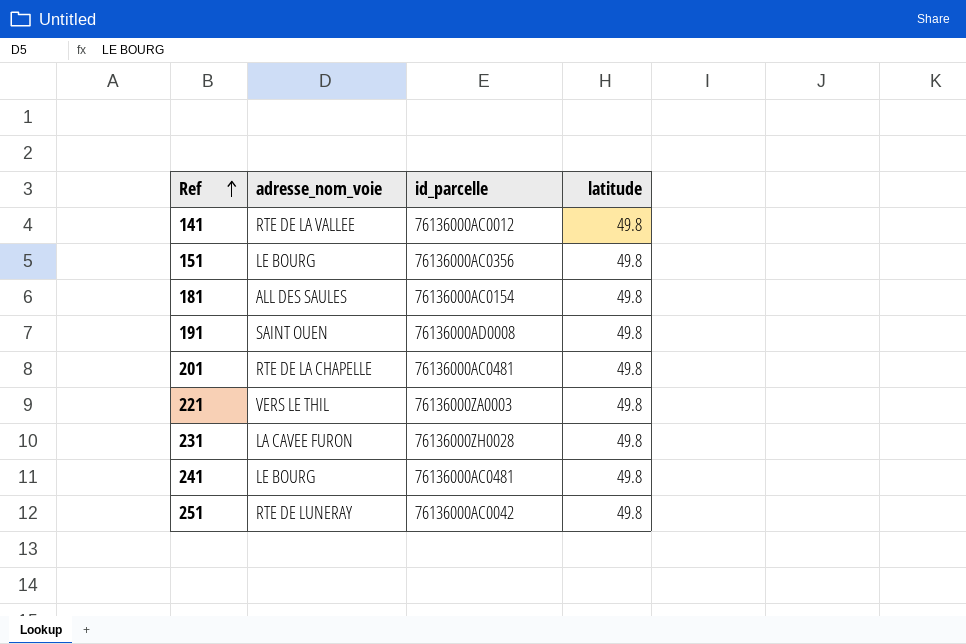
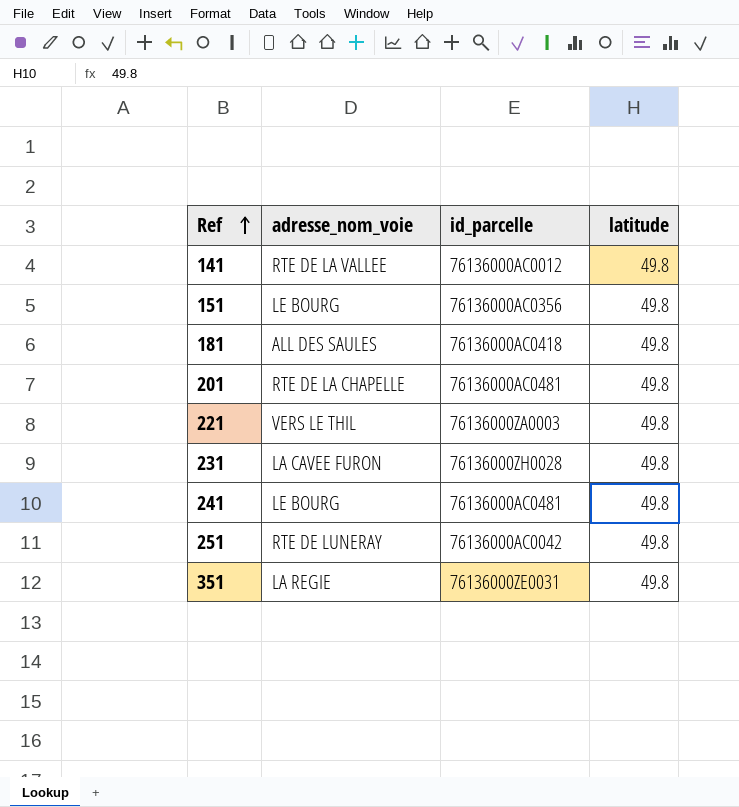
row 191: SAINT OUEN | 76136000AD0008 | 49.8 -> none
181 | id_parcelle: 76136000AC0154 -> 76136000AC0418
row 351: none -> LA REGIE | 76136000ZE0031 | 49.8

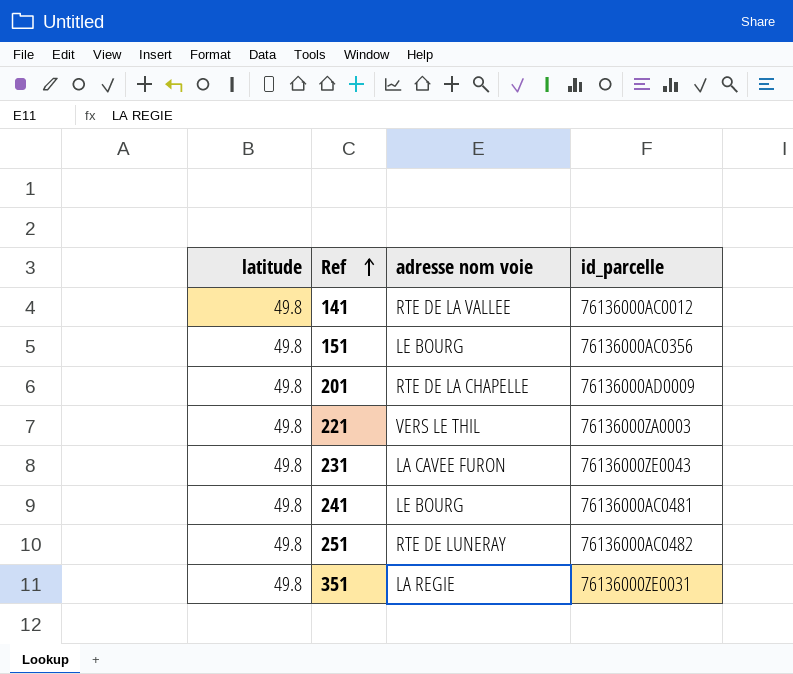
column latitude | position: 4 -> 1
column name: adresse_nom_voie -> adresse nom voie
row 181: ALL DES SAULES | 76136000AC0418 | 49.8 -> none
201 | id_parcelle: 76136000AC0481 -> 76136000AD0009
231 | id_parcelle: 76136000ZH0028 -> 76136000ZE0043
251 | id_parcelle: 76136000AC0042 -> 76136000AC0482

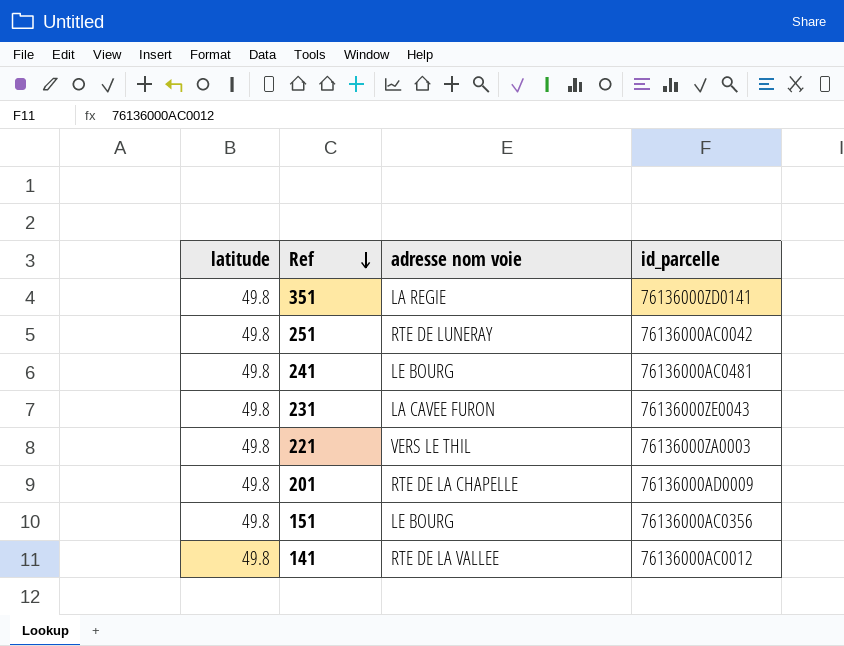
row order: Ref ascending -> Ref descending
351 | id_parcelle: 76136000ZE0031 -> 76136000ZD0141
251 | id_parcelle: 76136000AC0482 -> 76136000AC0042

